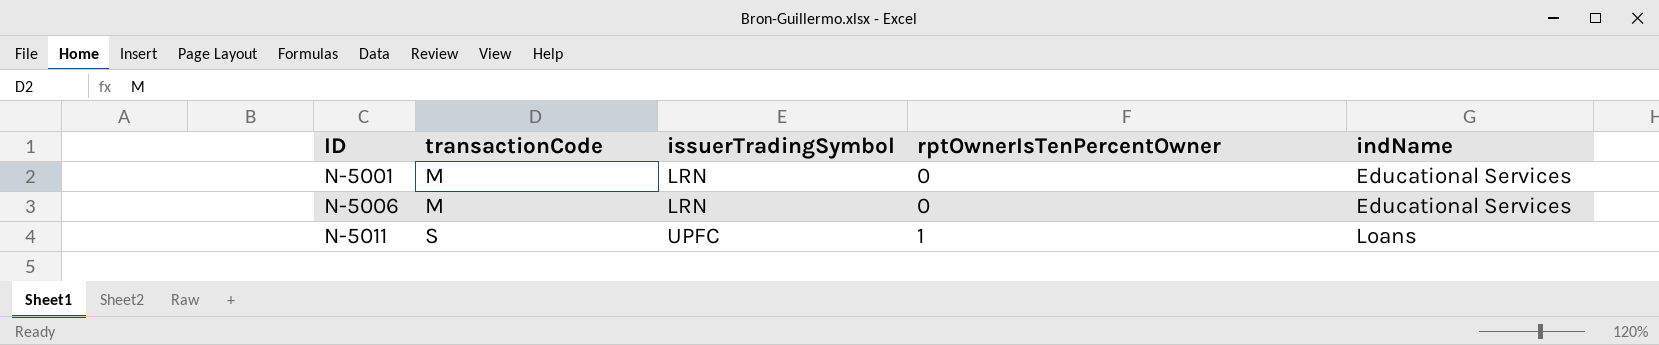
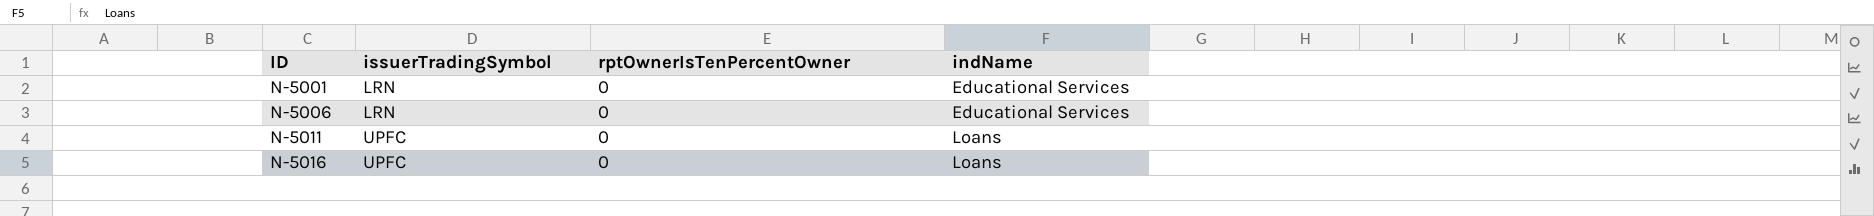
column transactionCode | position: 2 -> none
N-5011 | rptOwnerIsTenPercentOwner: 1 -> 0
row N-5016: none -> UPFC | 0 | Loans

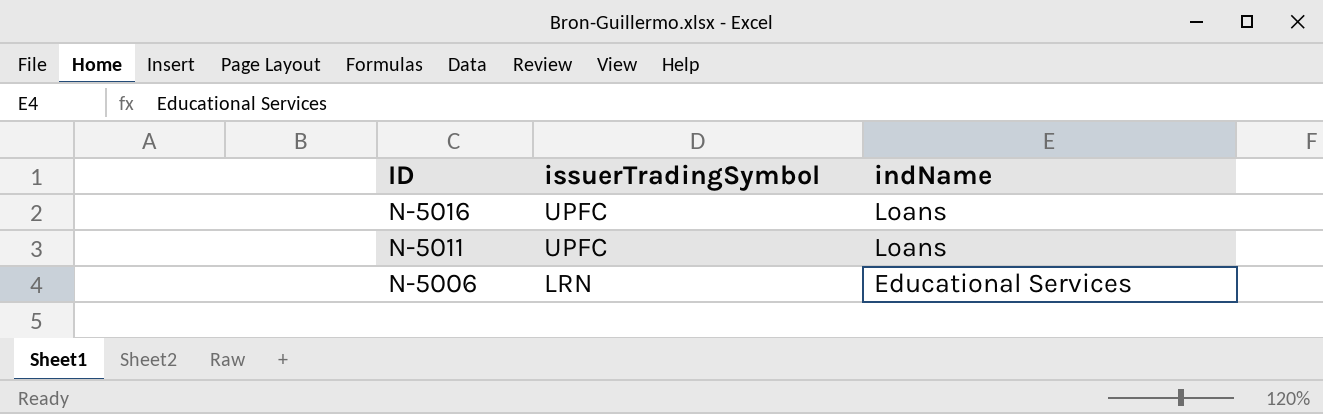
row order: ID ascending -> ID descending
column rptOwnerIsTenPercentOwner | position: 3 -> none
row N-5001: LRN | 0 | Educational Services -> none

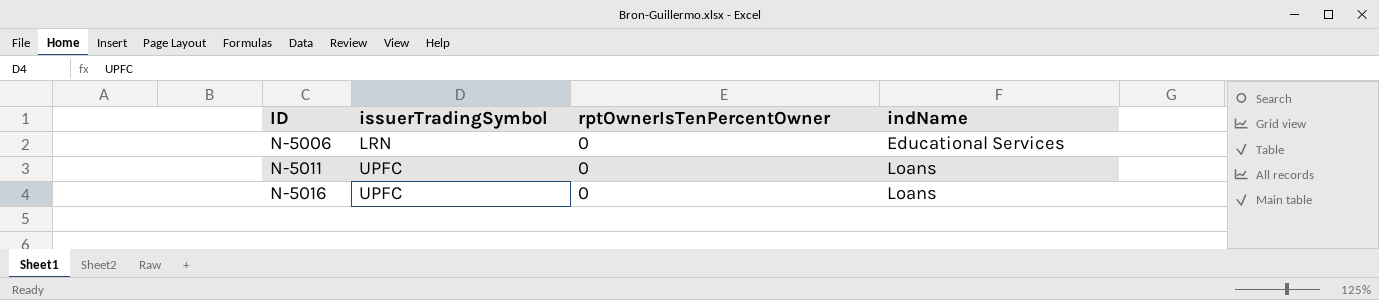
row order: ID descending -> ID ascending
column rptOwnerIsTenPercentOwner | position: none -> 3

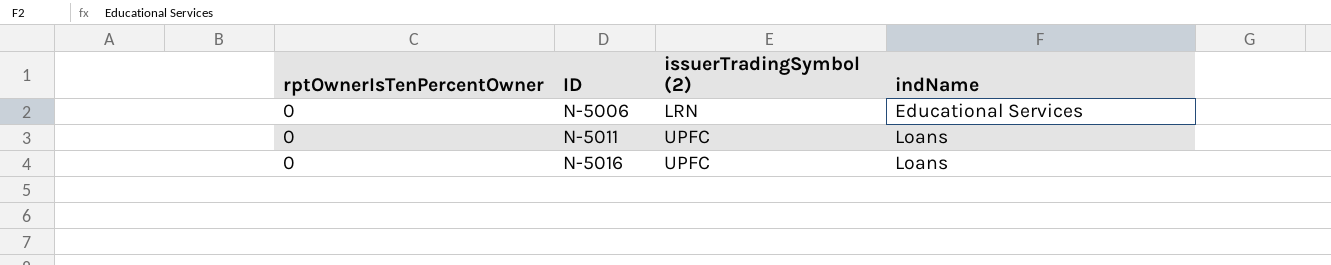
column rptOwnerIsTenPercentOwner | position: 3 -> 1
column name: issuerTradingSymbol -> issuerTradingSymbol (2)

